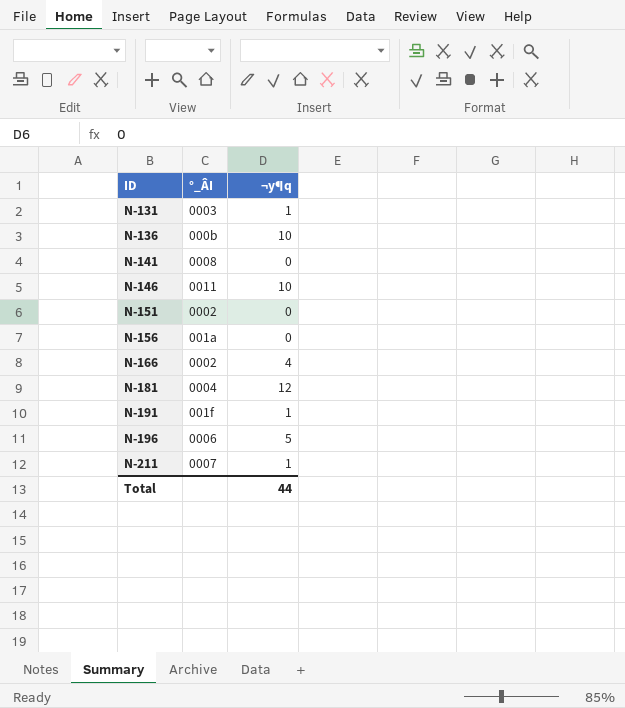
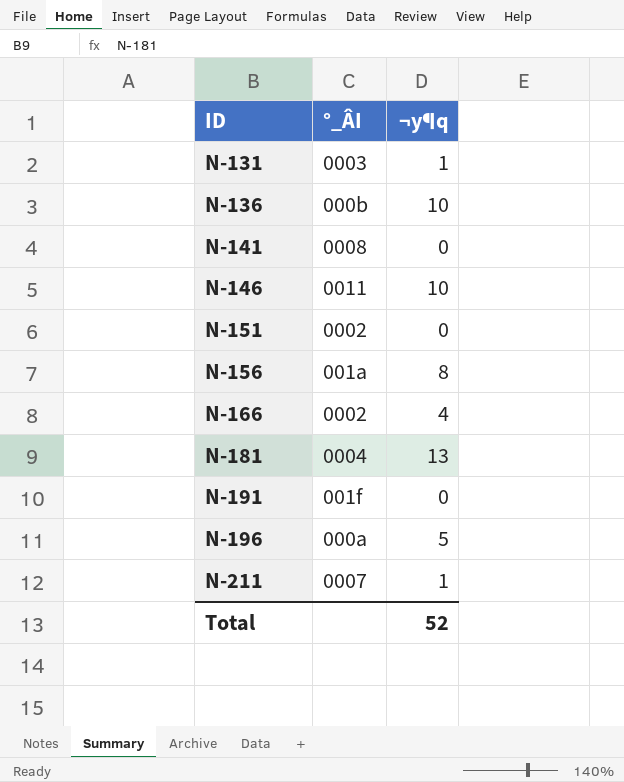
N-156 | ¬y¶q: 0 -> 8
N-181 | ¬y¶q: 12 -> 13
N-191 | ¬y¶q: 1 -> 0
N-196 | °_ÂI: 0006 -> 000a
Total | ¬y¶q: 44 -> 52

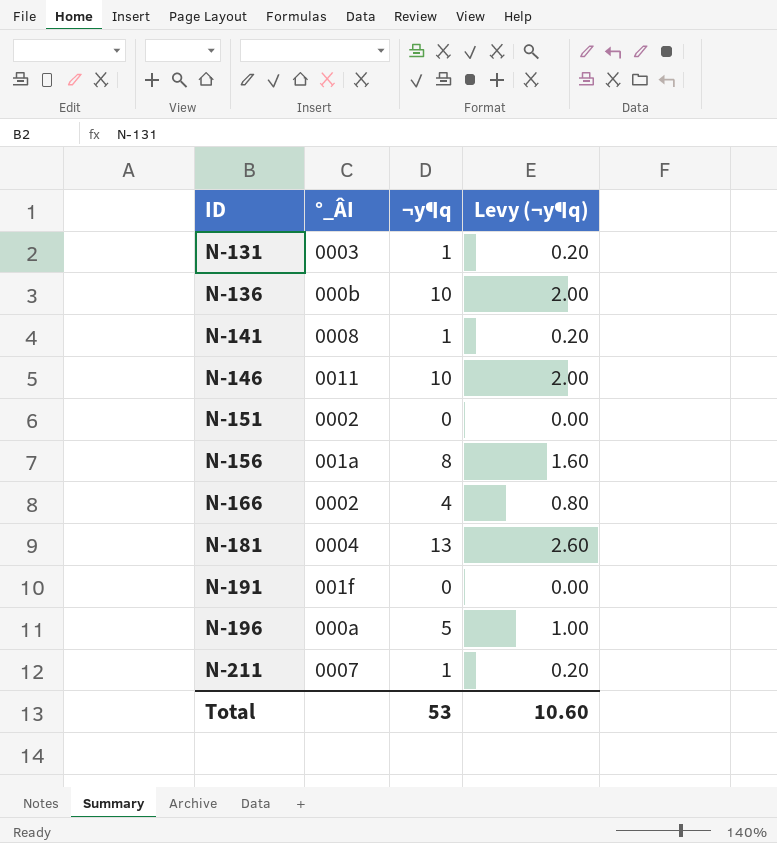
column Levy (¬y¶q) | formula: none -> [¬y¶q] * 0.2
N-141 | ¬y¶q: 0 -> 1
Total | ¬y¶q: 52 -> 53

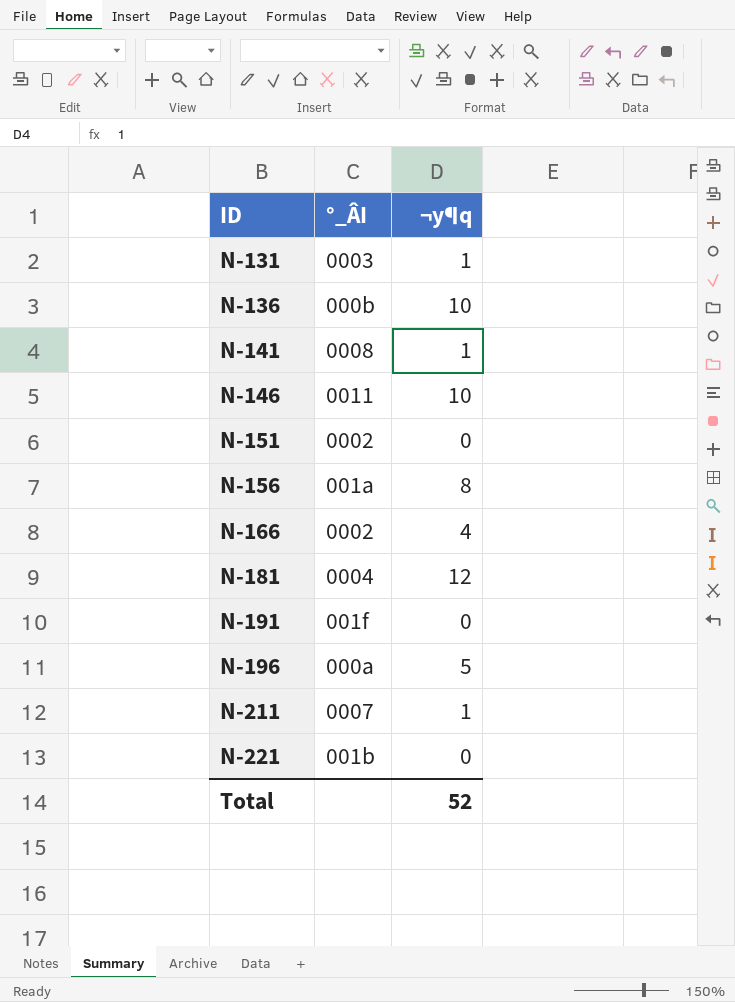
column Levy (¬y¶q) | formula: [¬y¶q] * 0.2 -> none
N-181 | ¬y¶q: 13 -> 12
row N-221: none -> 001b | 0
Total | ¬y¶q: 53 -> 52

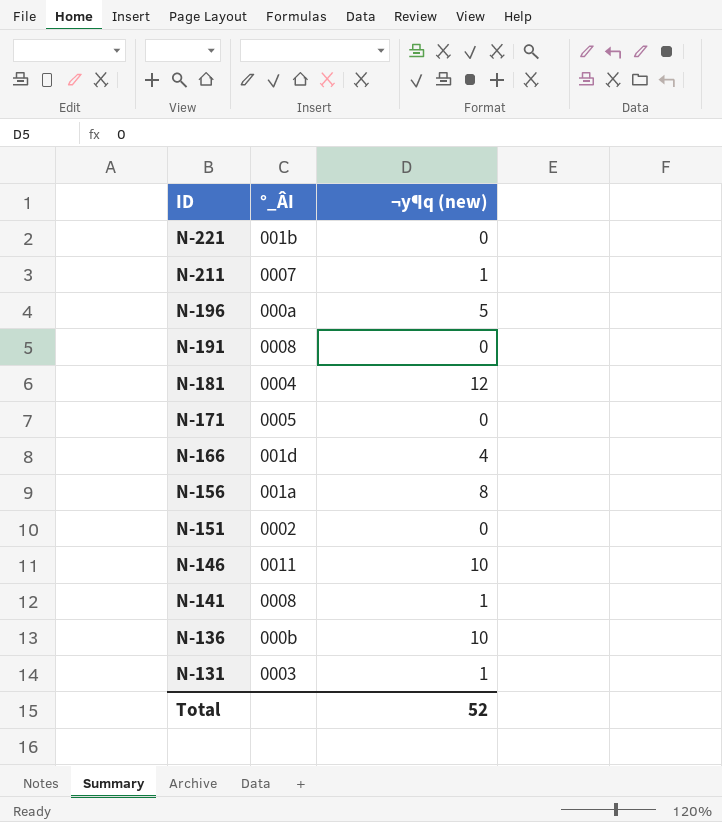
row order: ID ascending -> ID descending
column name: ¬y¶q -> ¬y¶q (new)
N-191 | °_ÂI: 001f -> 0008
row N-171: none -> 0005 | 0
N-166 | °_ÂI: 0002 -> 001d

